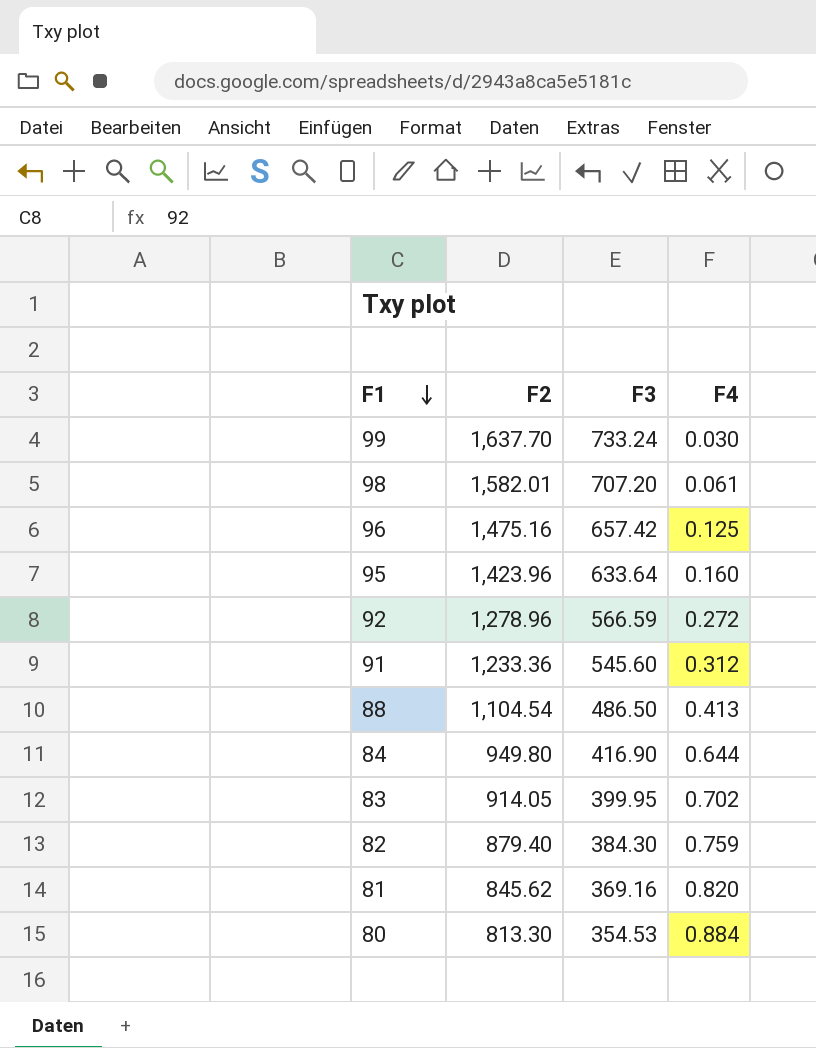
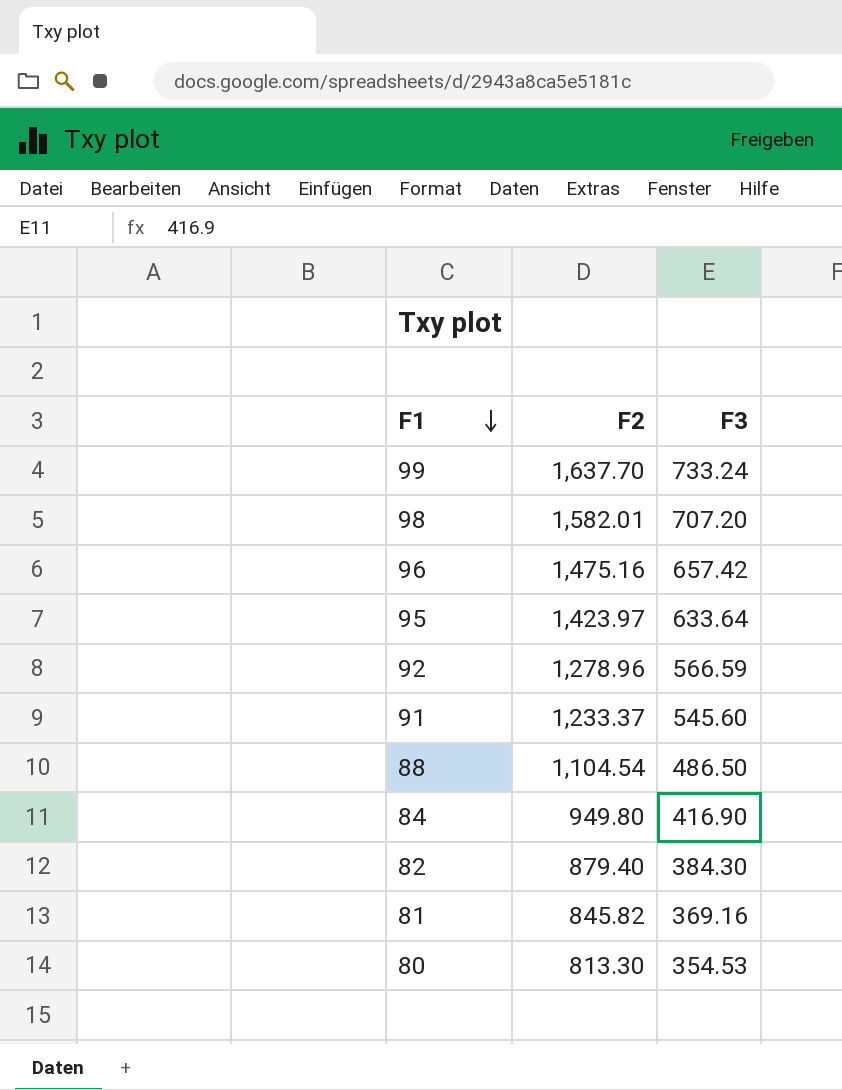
column F4 | position: 4 -> none
row 83: 914.05 | 399.95 | 0.702 -> none
95 | F2: 1,423.96 -> 1,423.97
91 | F2: 1,233.36 -> 1,233.37
81 | F2: 845.62 -> 845.82

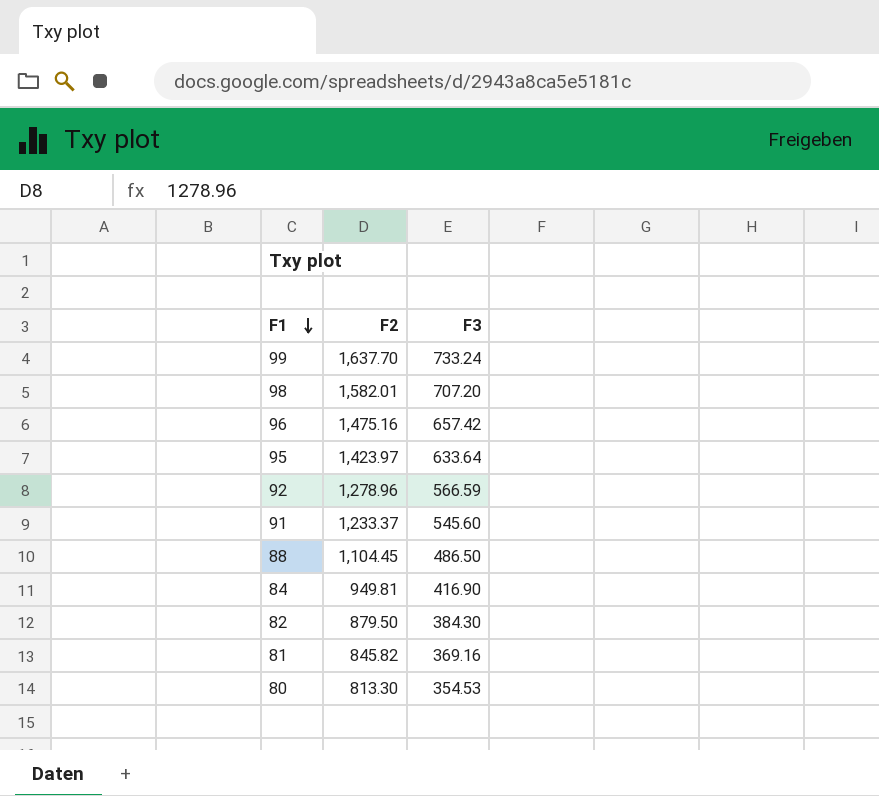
88 | F2: 1,104.54 -> 1,104.45
84 | F2: 949.80 -> 949.81
82 | F2: 879.40 -> 879.50

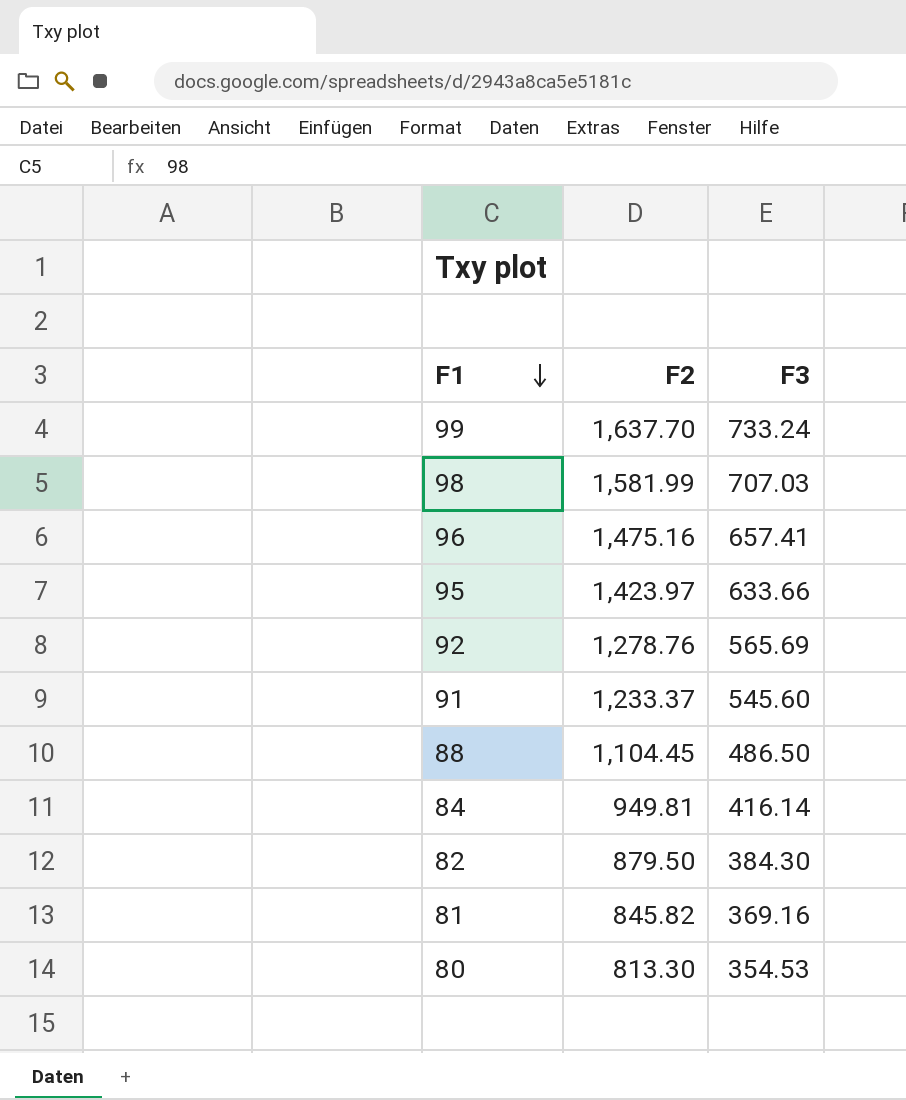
98 | F2: 1,582.01 -> 1,581.99
98 | F3: 707.20 -> 707.03
96 | F3: 657.42 -> 657.41
95 | F3: 633.64 -> 633.66
92 | F2: 1,278.96 -> 1,278.76
92 | F3: 566.59 -> 565.69
84 | F3: 416.90 -> 416.14

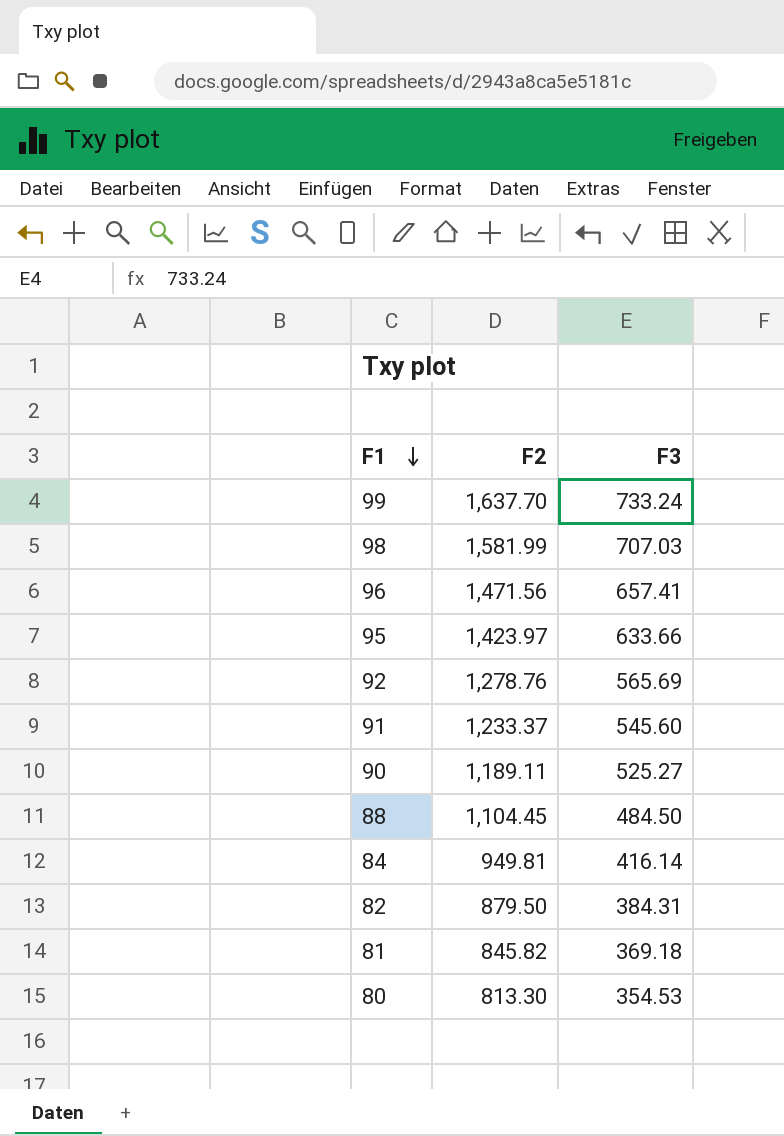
96 | F2: 1,475.16 -> 1,471.56
row 90: none -> 1,189.11 | 525.27
88 | F3: 486.50 -> 484.50
82 | F3: 384.30 -> 384.31
81 | F3: 369.16 -> 369.18

